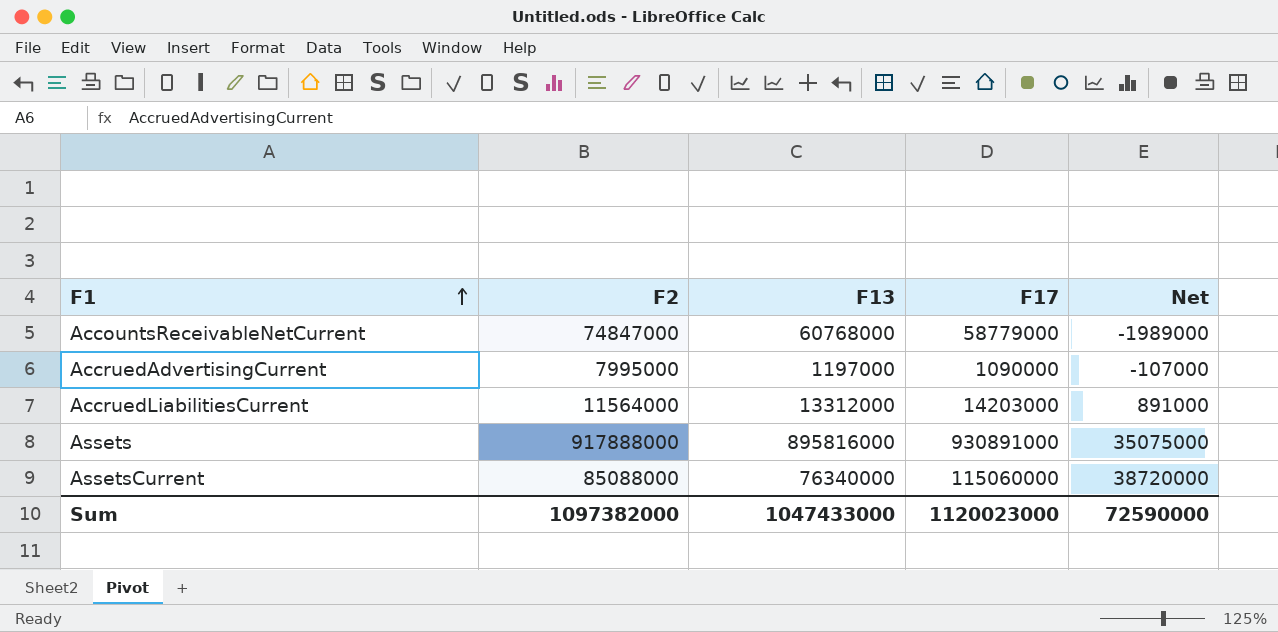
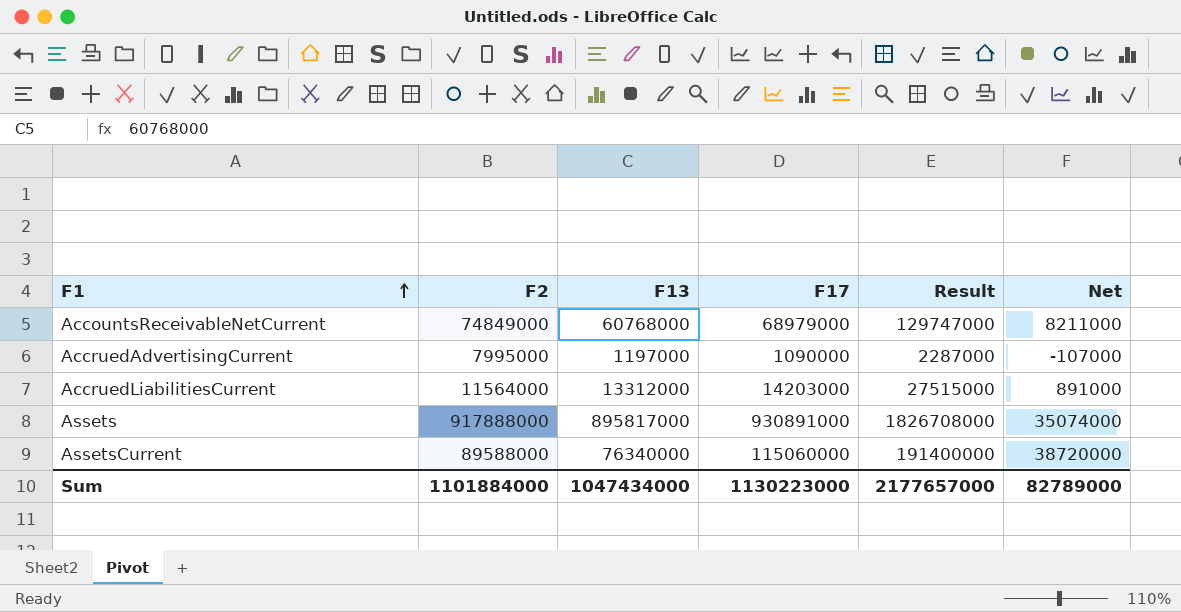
column Result | formula: none -> [F13] + [F17]
AccountsReceivableNetCurrent | F2: 74847000 -> 74849000
AccountsReceivableNetCurrent | F17: 58779000 -> 68979000
AccountsReceivableNetCurrent | Net: -1989000 -> 8211000
Assets | F13: 895816000 -> 895817000
Assets | Net: 35075000 -> 35074000
AssetsCurrent | F2: 85088000 -> 89588000
Sum | F2: 1097382000 -> 1101884000
Sum | F13: 1047433000 -> 1047434000
Sum | F17: 1120023000 -> 1130223000
Sum | Net: 72590000 -> 82789000

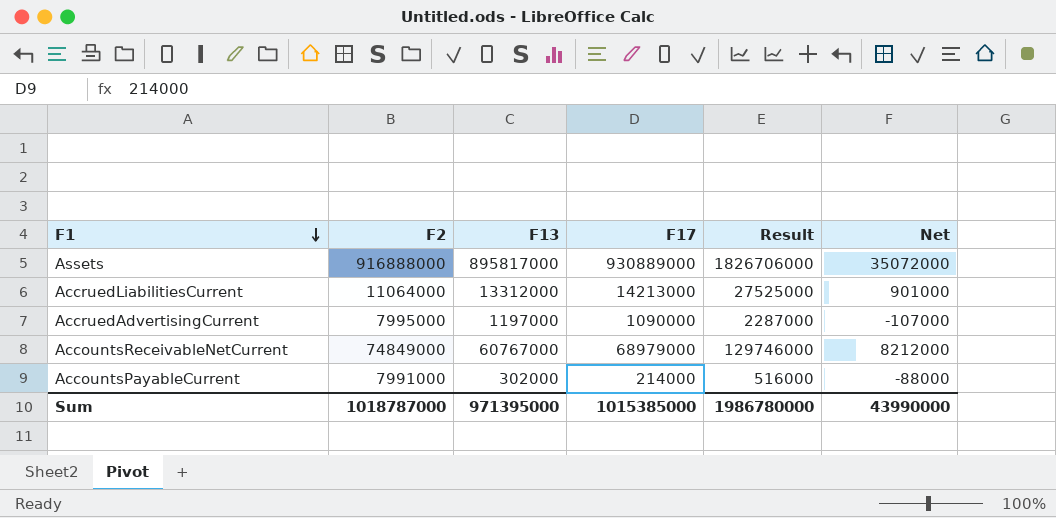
row order: F1 ascending -> F1 descending
row AssetsCurrent: 89588000 | 76340000 | 115060000 | 191400000 | 38720000 -> none
Assets | F2: 917888000 -> 916888000
Assets | F17: 930891000 -> 930889000
Assets | Result: 1826708000 -> 1826706000
Assets | Net: 35074000 -> 35072000
AccruedLiabilitiesCurrent | F2: 11564000 -> 11064000
AccruedLiabilitiesCurrent | F17: 14203000 -> 14213000
AccruedLiabilitiesCurrent | Result: 27515000 -> 27525000
AccruedLiabilitiesCurrent | Net: 891000 -> 901000
AccountsReceivableNetCurrent | F13: 60768000 -> 60767000
AccountsReceivableNetCurrent | Result: 129747000 -> 129746000
AccountsReceivableNetCurrent | Net: 8211000 -> 8212000
row AccountsPayableCurrent: none -> 7991000 | 302000 | 214000 | 516000 | -88000
Sum | F2: 1101884000 -> 1018787000
Sum | F13: 1047434000 -> 971395000
Sum | F17: 1130223000 -> 1015385000
Sum | Result: 2177657000 -> 1986780000
Sum | Net: 82789000 -> 43990000

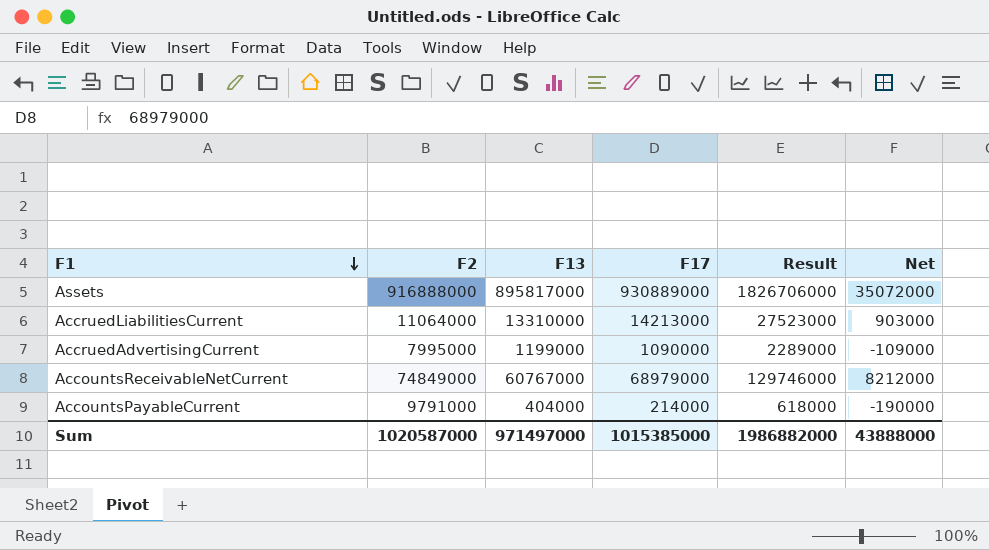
AccruedLiabilitiesCurrent | F13: 13312000 -> 13310000
AccruedLiabilitiesCurrent | Result: 27525000 -> 27523000
AccruedLiabilitiesCurrent | Net: 901000 -> 903000
AccruedAdvertisingCurrent | F13: 1197000 -> 1199000
AccruedAdvertisingCurrent | Result: 2287000 -> 2289000
AccruedAdvertisingCurrent | Net: -107000 -> -109000
AccountsPayableCurrent | F2: 7991000 -> 9791000
AccountsPayableCurrent | F13: 302000 -> 404000
AccountsPayableCurrent | Result: 516000 -> 618000
AccountsPayableCurrent | Net: -88000 -> -190000
Sum | F2: 1018787000 -> 1020587000
Sum | F13: 971395000 -> 971497000
Sum | Result: 1986780000 -> 1986882000
Sum | Net: 43990000 -> 43888000

